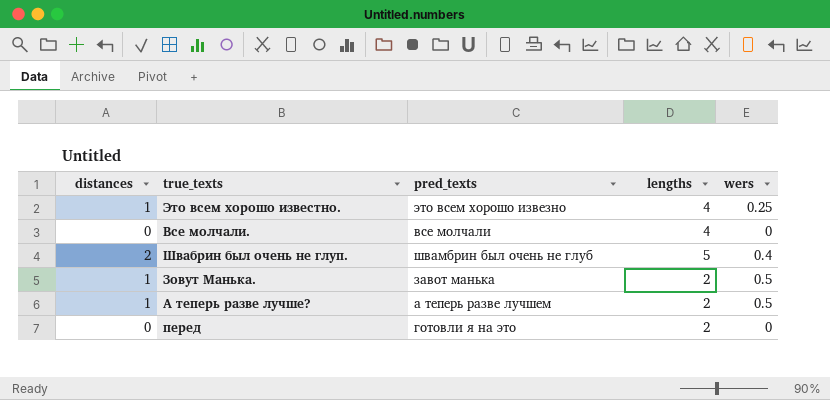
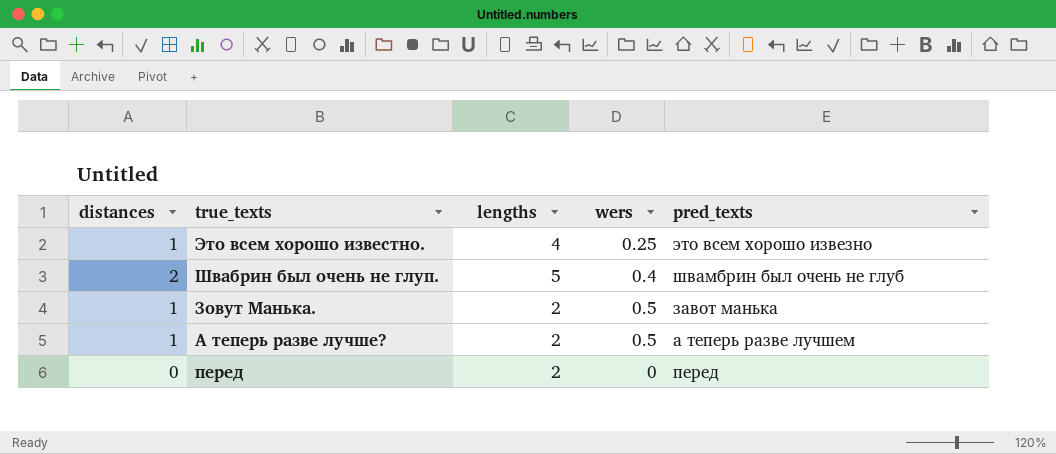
column pred_texts | position: 3 -> 5
row Все молчали.: 0 | все молчали | 4 | 0 -> none
перед | pred_texts: готовли я на это -> перед

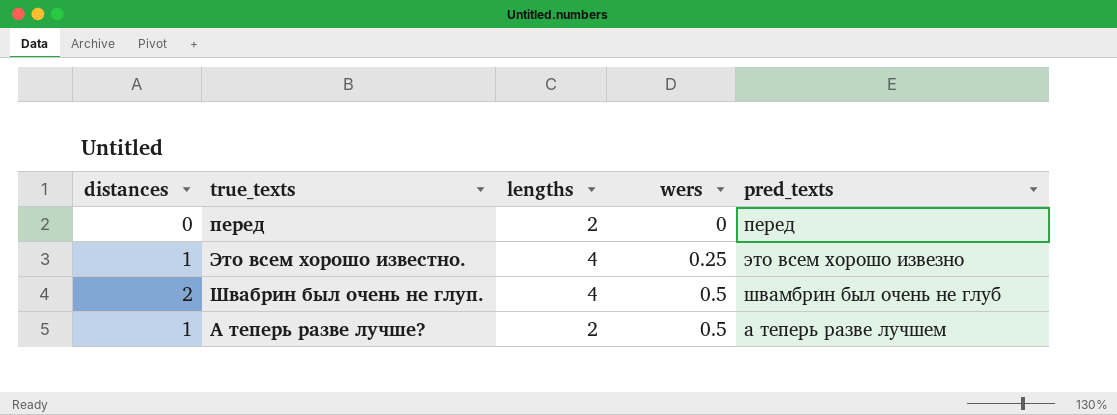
row order: none -> wers ascending
row Зовут Манька.: 1 | 2 | 0.5 | завот манька -> none
Швабрин был очень не глуп. | lengths: 5 -> 4
Швабрин был очень не глуп. | wers: 0.4 -> 0.5

